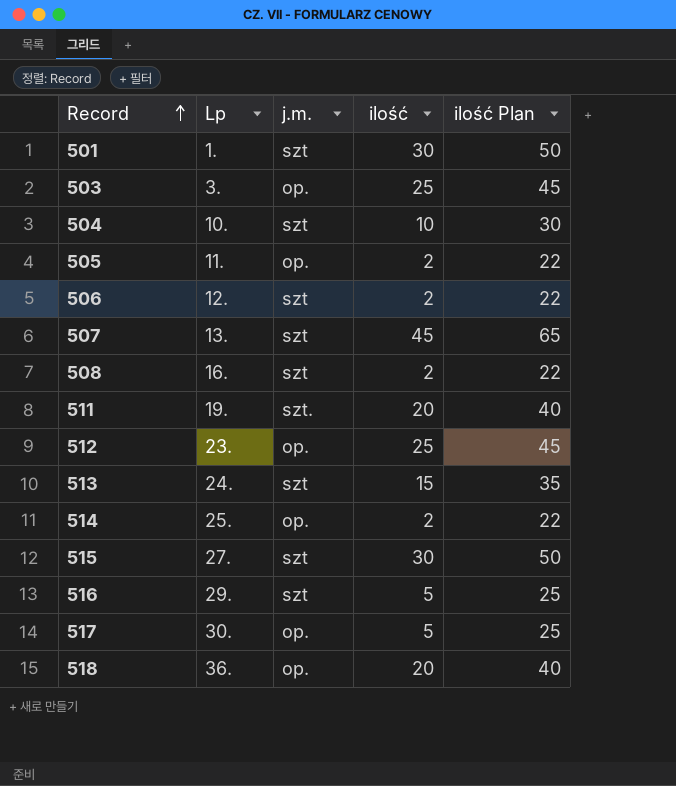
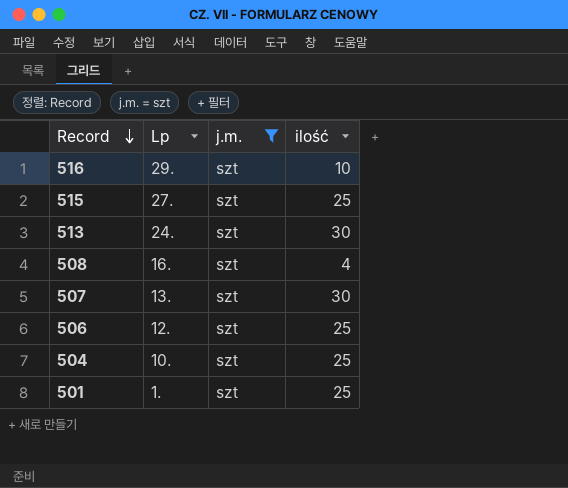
filter: none -> j.m. = szt
row order: Record ascending -> Record descending
column ilość Plan | formula: [ilość] + 20 -> none
516 | ilość: 5 -> 10
515 | ilość: 30 -> 25
513 | ilość: 15 -> 30
508 | ilość: 2 -> 4
507 | ilość: 45 -> 30
506 | ilość: 2 -> 25
504 | ilość: 10 -> 25
501 | ilość: 30 -> 25

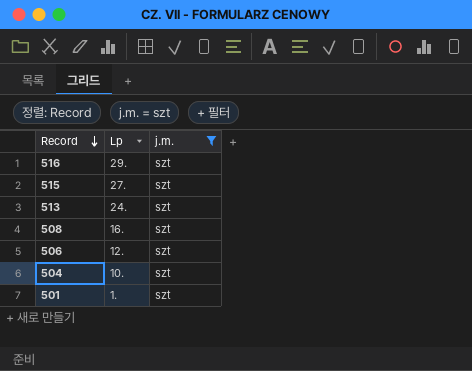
column ilość | position: 4 -> none
row 507: 13. | szt | 30 -> none

